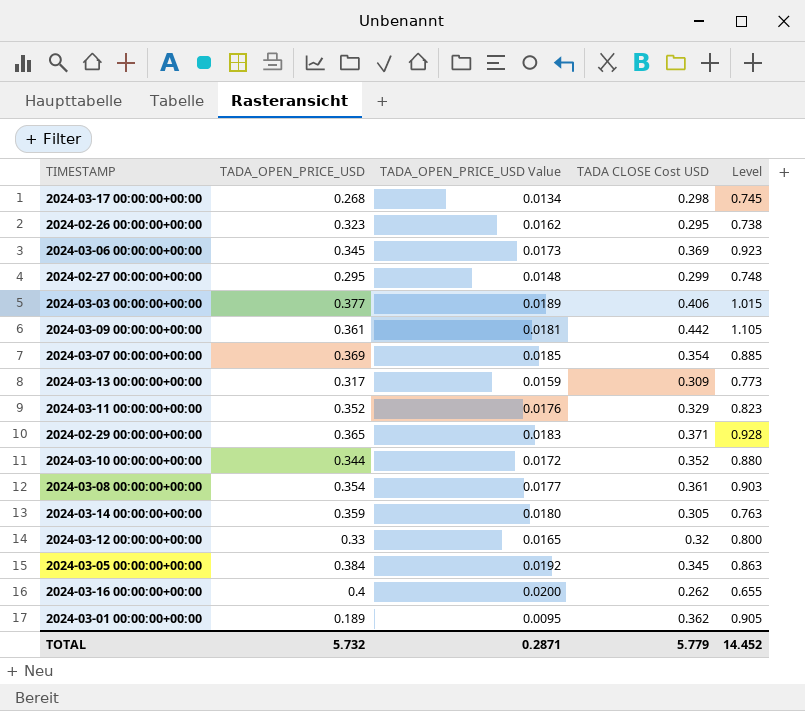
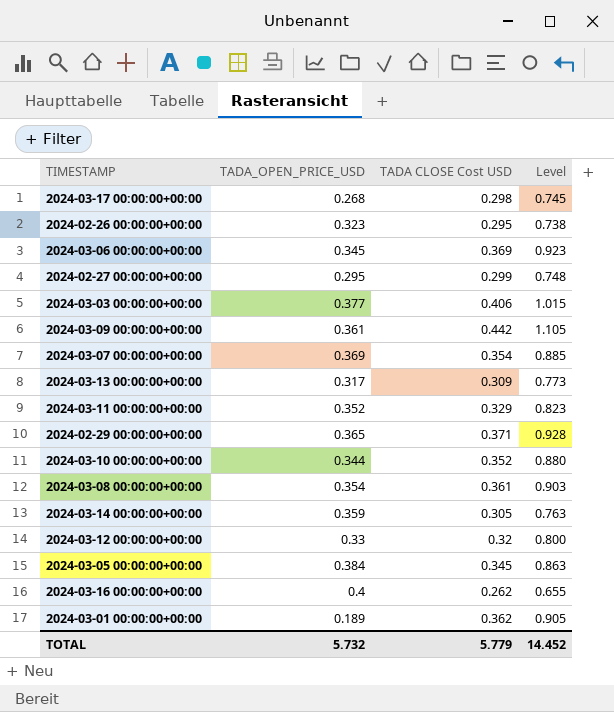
column TADA_OPEN_PRICE_USD Value | formula: [TADA_OPEN_PRICE_USD] * 0.05 -> none

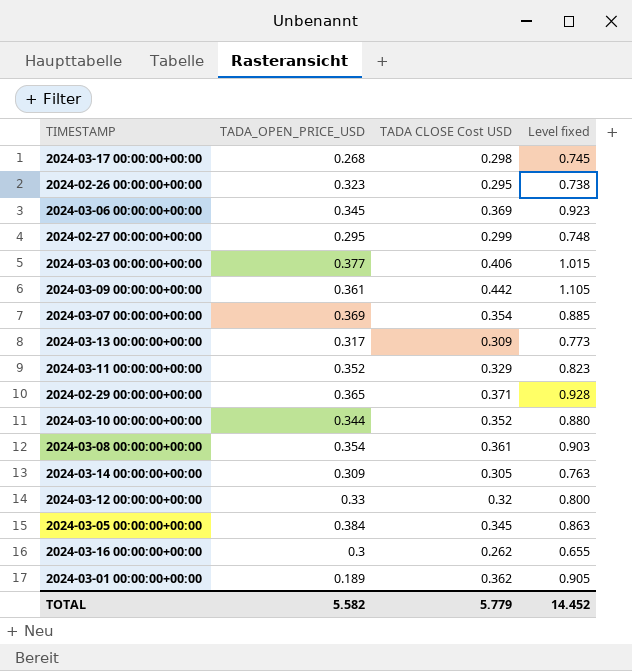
column name: Level -> Level fixed
2024-03-14 00:00:00+00:00 | TADA_OPEN_PRICE_USD: 0.359 -> 0.309
2024-03-16 00:00:00+00:00 | TADA_OPEN_PRICE_USD: 0.4 -> 0.3
TOTAL | TADA_OPEN_PRICE_USD: 5.732 -> 5.582

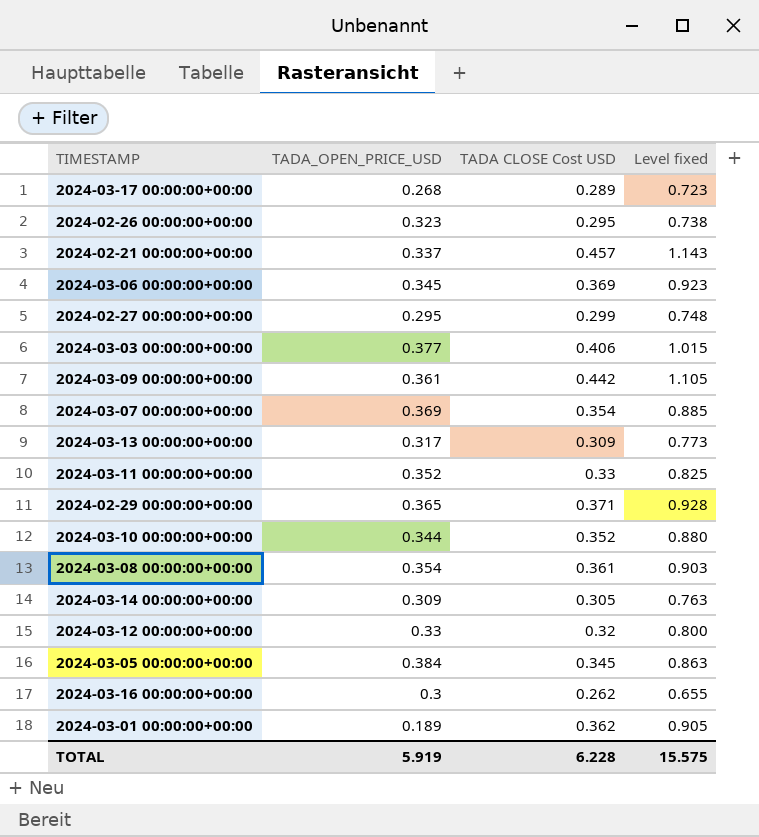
2024-03-17 00:00:00+00:00 | TADA CLOSE Cost USD: 0.298 -> 0.289
2024-03-17 00:00:00+00:00 | Level fixed: 0.745 -> 0.723
row 2024-02-21 00:00:00+00:00: none -> 0.337 | 0.457 | 1.143
2024-03-11 00:00:00+00:00 | TADA CLOSE Cost USD: 0.329 -> 0.33
2024-03-11 00:00:00+00:00 | Level fixed: 0.823 -> 0.825
TOTAL | TADA_OPEN_PRICE_USD: 5.582 -> 5.919
TOTAL | TADA CLOSE Cost USD: 5.779 -> 6.228
TOTAL | Level fixed: 14.452 -> 15.575

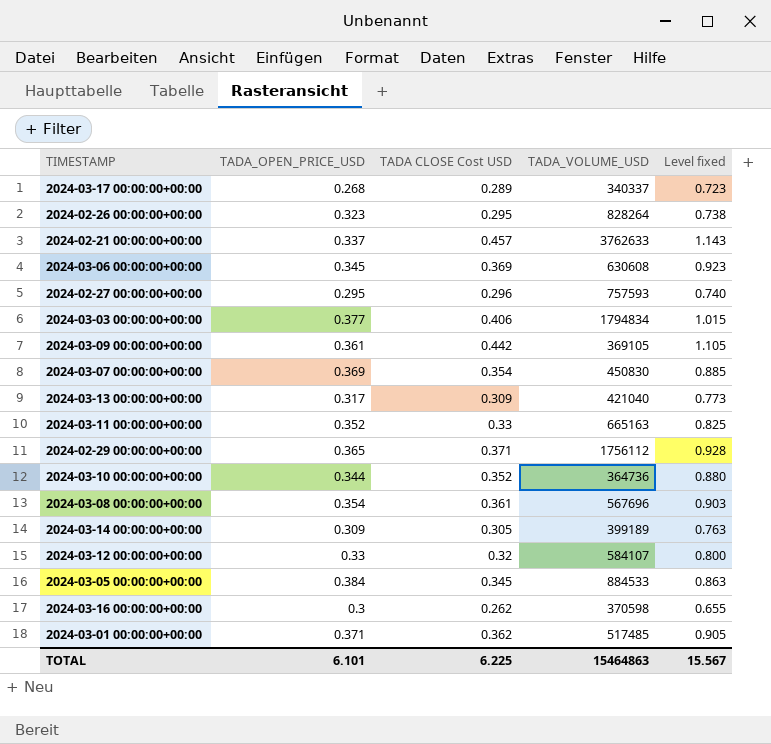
column TADA_VOLUME_USD | position: none -> 4
2024-02-27 00:00:00+00:00 | TADA CLOSE Cost USD: 0.299 -> 0.296
2024-02-27 00:00:00+00:00 | Level fixed: 0.748 -> 0.740
2024-03-01 00:00:00+00:00 | TADA_OPEN_PRICE_USD: 0.189 -> 0.371
TOTAL | TADA_OPEN_PRICE_USD: 5.919 -> 6.101
TOTAL | TADA CLOSE Cost USD: 6.228 -> 6.225
TOTAL | Level fixed: 15.575 -> 15.567

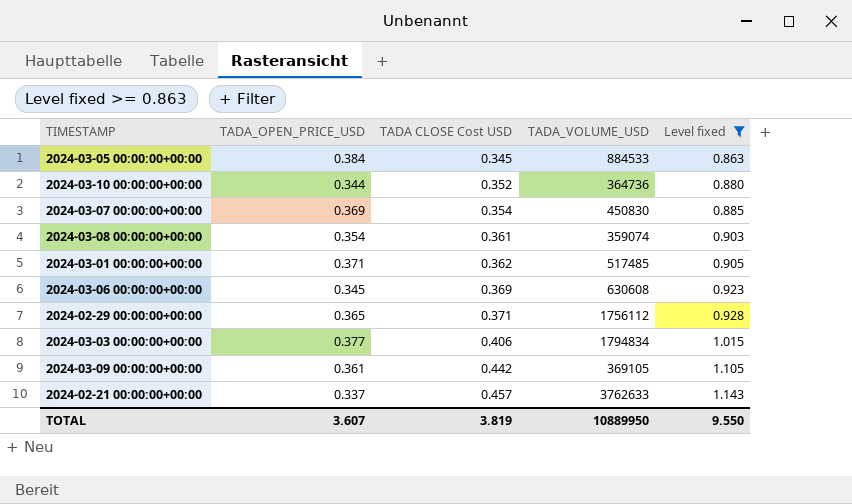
filter: none -> Level fixed >= 0.863
row order: none -> TADA CLOSE Cost USD ascending
2024-03-08 00:00:00+00:00 | TADA_VOLUME_USD: 567696 -> 359074
TOTAL | TADA_OPEN_PRICE_USD: 6.101 -> 3.607
TOTAL | TADA CLOSE Cost USD: 6.225 -> 3.819
TOTAL | TADA_VOLUME_USD: 15464863 -> 10889950
TOTAL | Level fixed: 15.567 -> 9.550

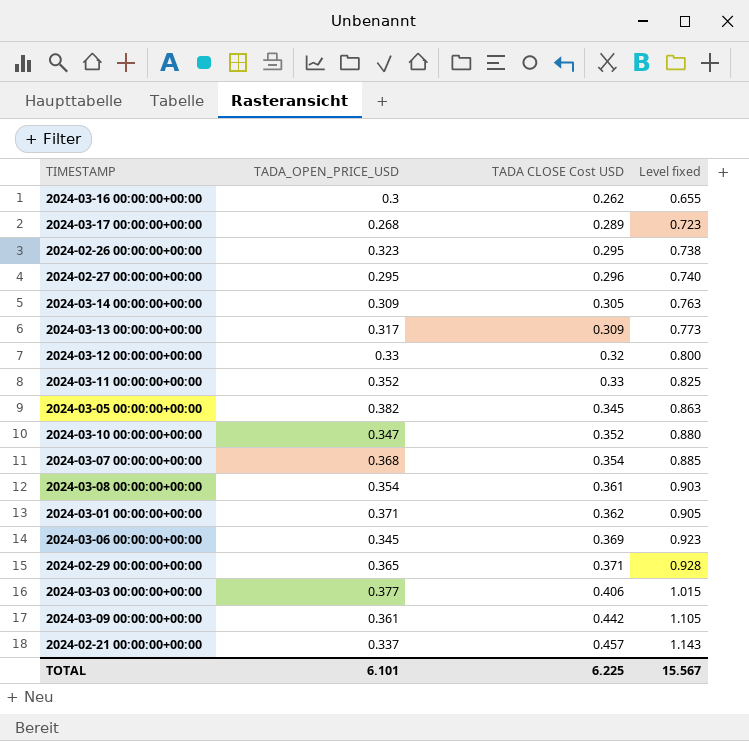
filter: Level fixed >= 0.863 -> none
column TADA_VOLUME_USD | position: 4 -> none
2024-03-05 00:00:00+00:00 | TADA_OPEN_PRICE_USD: 0.384 -> 0.382
2024-03-10 00:00:00+00:00 | TADA_OPEN_PRICE_USD: 0.344 -> 0.347
2024-03-07 00:00:00+00:00 | TADA_OPEN_PRICE_USD: 0.369 -> 0.368
TOTAL | TADA_OPEN_PRICE_USD: 3.607 -> 6.101
TOTAL | TADA CLOSE Cost USD: 3.819 -> 6.225
TOTAL | Level fixed: 9.550 -> 15.567

